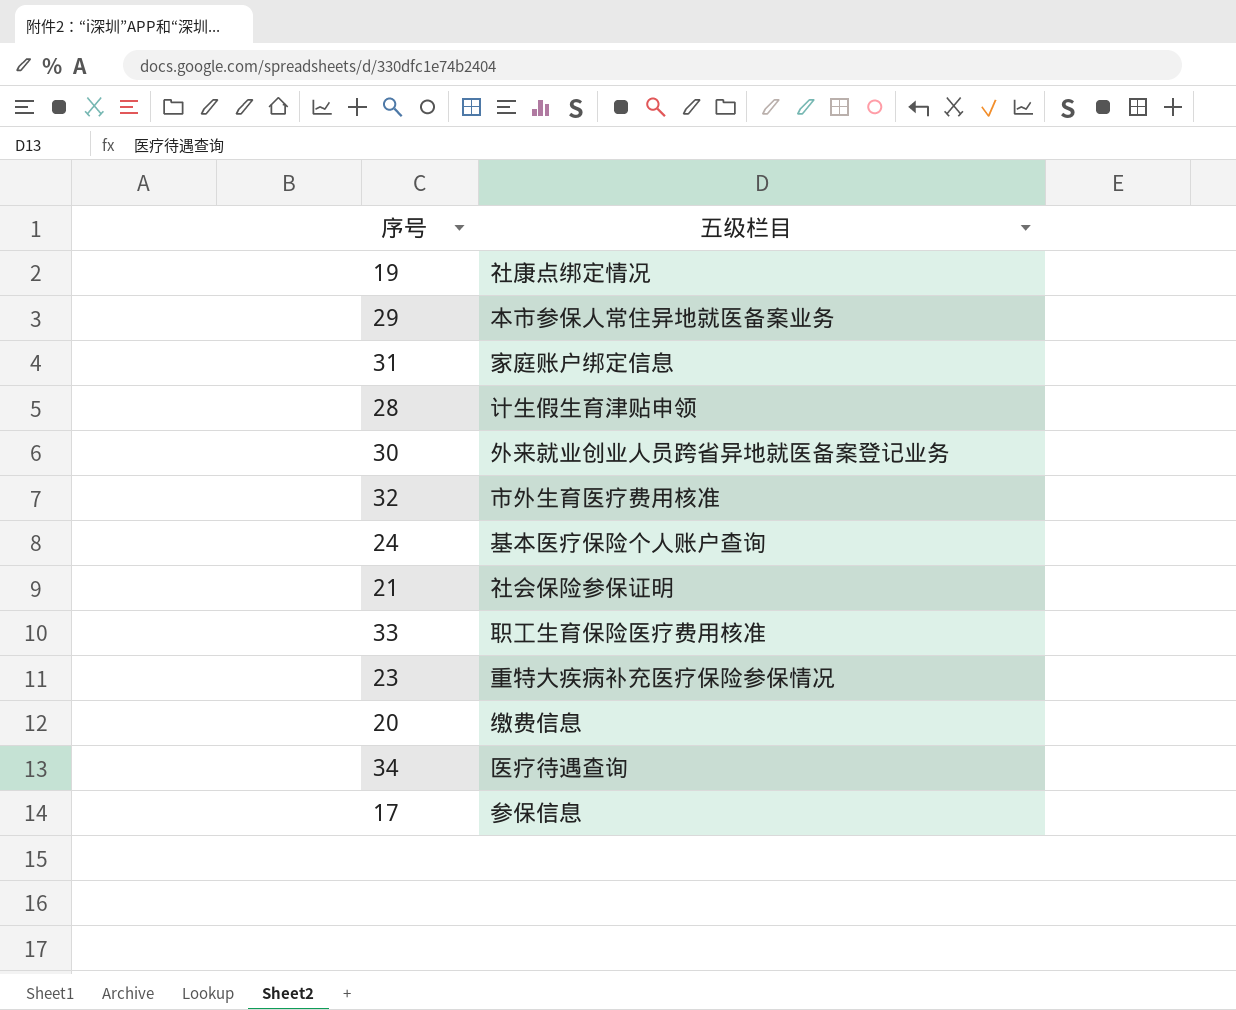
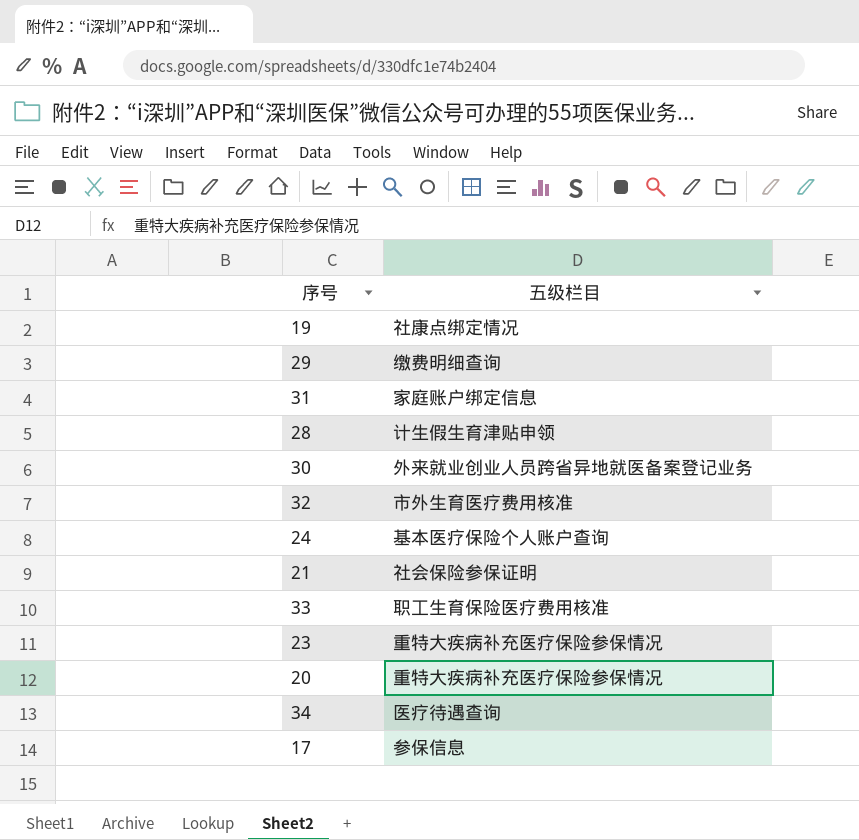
29 | 五级栏目: 本市参保人常住异地就医备案业务 -> 缴费明细查询
20 | 五级栏目: 缴费信息 -> 重特大疾病补充医疗保险参保情况

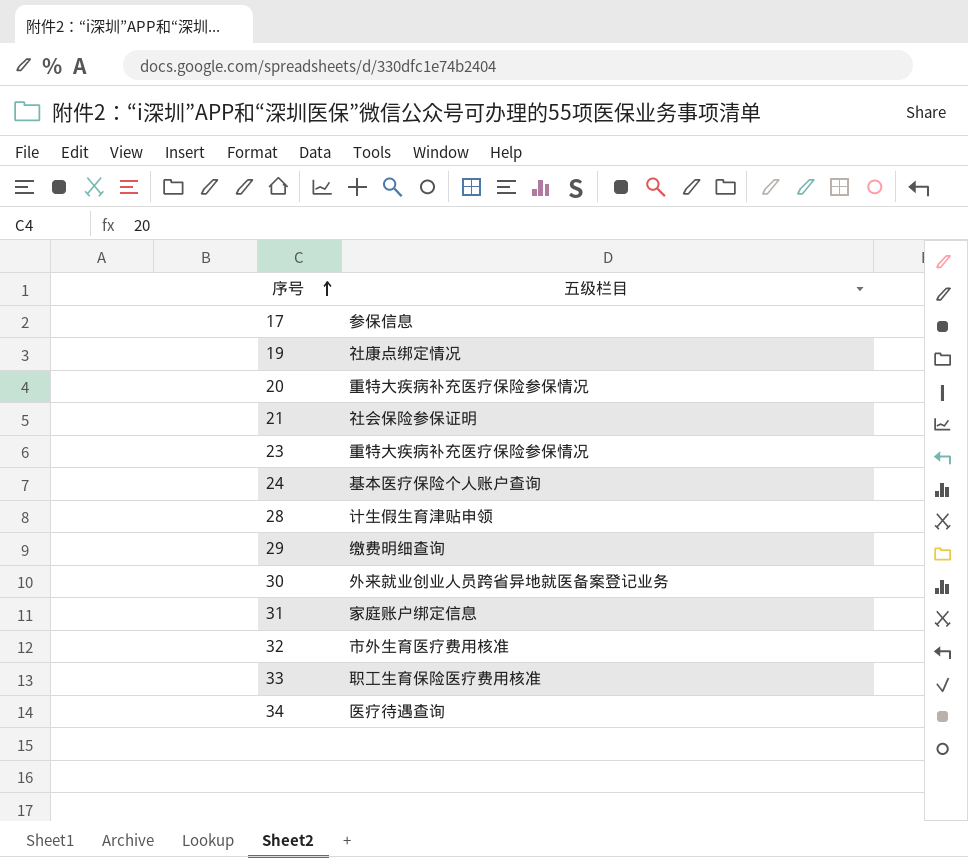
row order: none -> 序号 ascending

